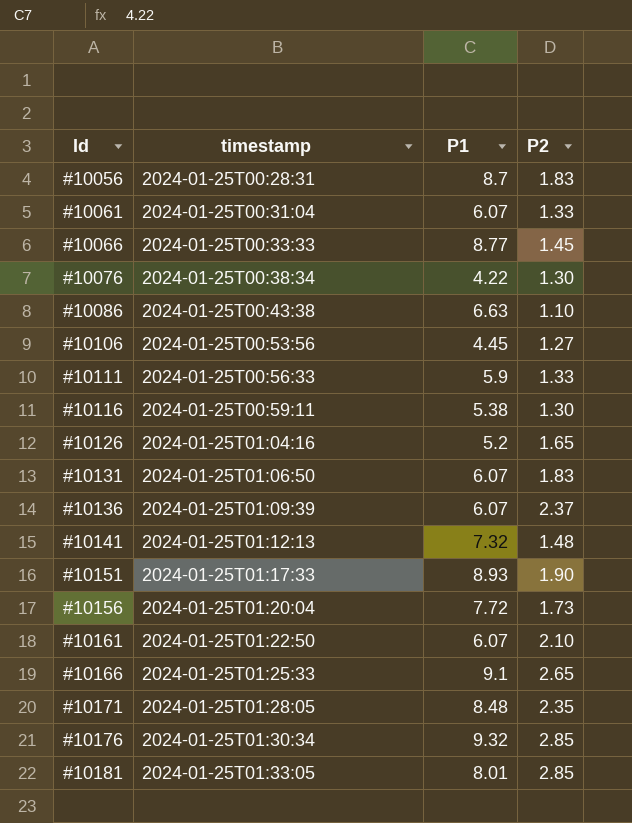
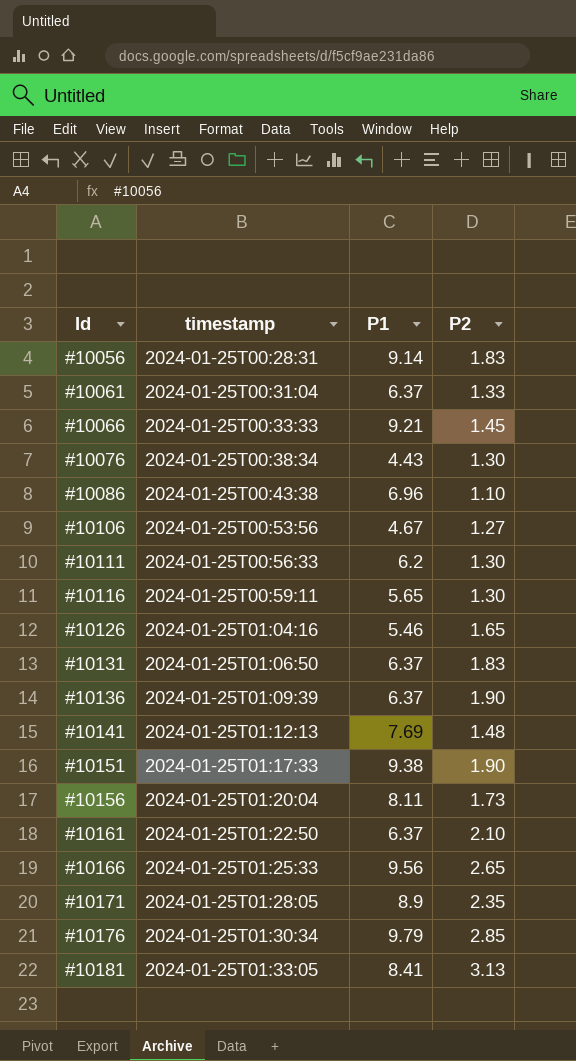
#10056 | P1: 8.7 -> 9.14
#10061 | P1: 6.07 -> 6.37
#10066 | P1: 8.77 -> 9.21
#10076 | P1: 4.22 -> 4.43
#10086 | P1: 6.63 -> 6.96
#10106 | P1: 4.45 -> 4.67
#10111 | P1: 5.9 -> 6.2
#10111 | P2: 1.33 -> 1.30
#10116 | P1: 5.38 -> 5.65
#10126 | P1: 5.2 -> 5.46
#10131 | P1: 6.07 -> 6.37
#10136 | P1: 6.07 -> 6.37
#10136 | P2: 2.37 -> 1.90
#10141 | P1: 7.32 -> 7.69
#10151 | P1: 8.93 -> 9.38
#10156 | P1: 7.72 -> 8.11
#10161 | P1: 6.07 -> 6.37
#10166 | P1: 9.1 -> 9.56
#10171 | P1: 8.48 -> 8.9
#10176 | P1: 9.32 -> 9.79
#10181 | P1: 8.01 -> 8.41
#10181 | P2: 2.85 -> 3.13

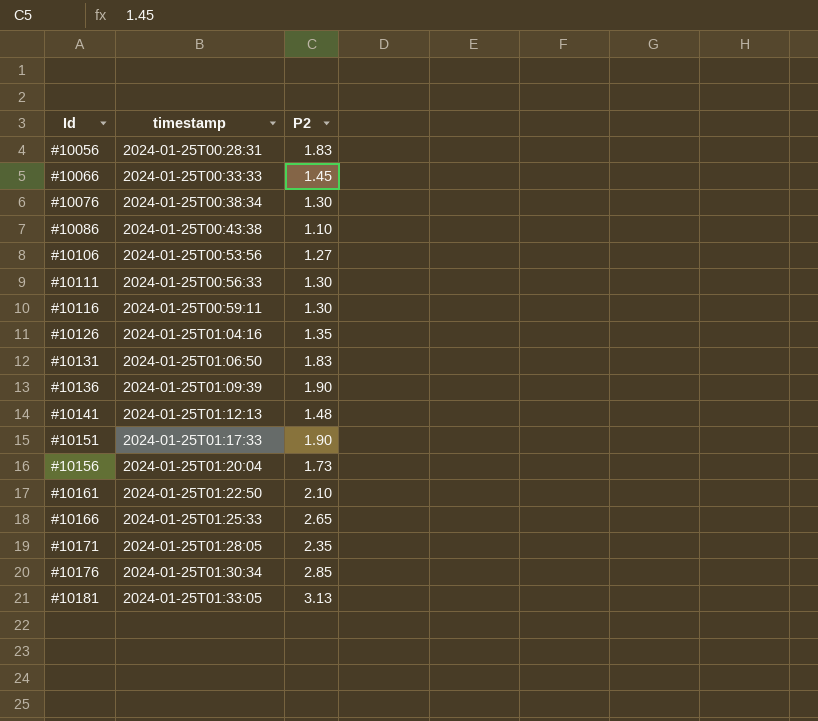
column P1 | position: 3 -> none
row #10061: 2024-01-25T00:31:04 | 6.37 | 1.33 -> none
#10126 | P2: 1.65 -> 1.35

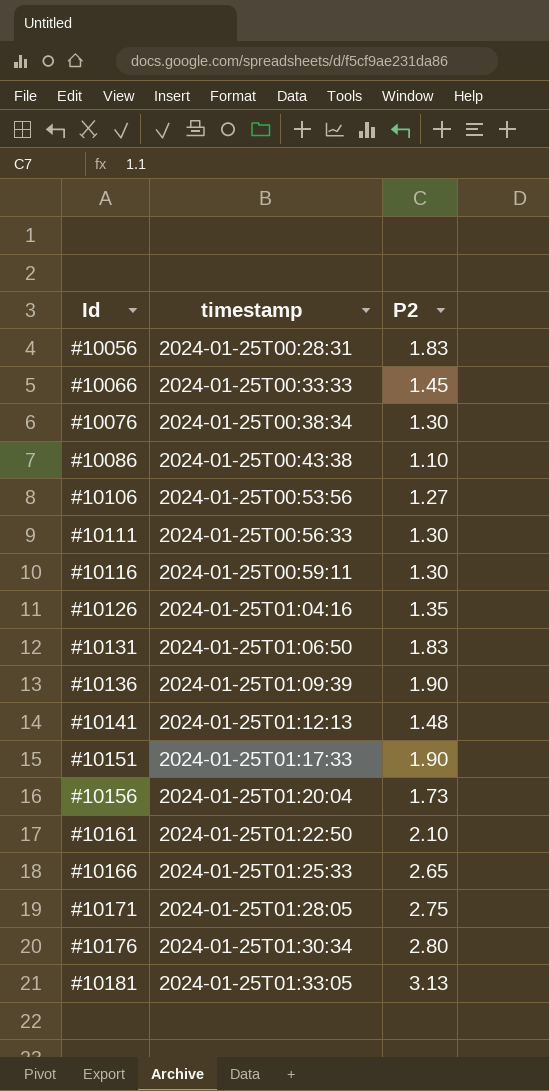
#10171 | P2: 2.35 -> 2.75
#10176 | P2: 2.85 -> 2.80

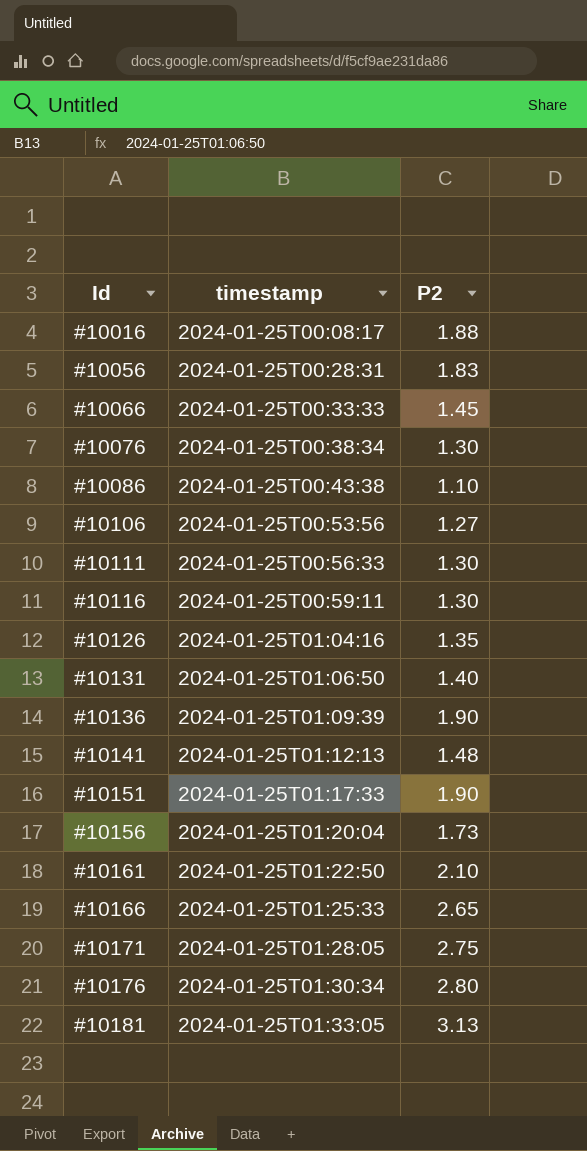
row #10016: none -> 2024-01-25T00:08:17 | 1.88
#10131 | P2: 1.83 -> 1.40

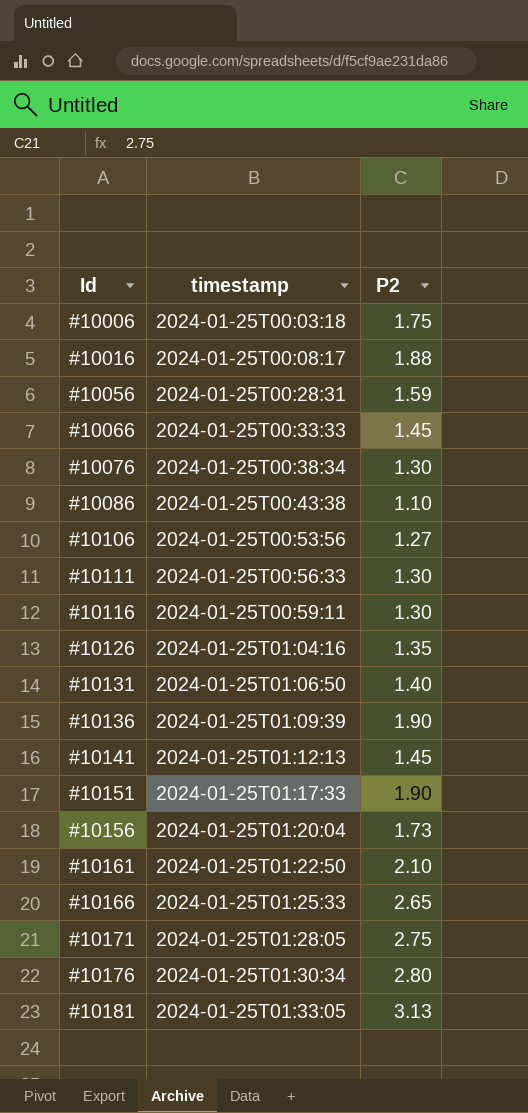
row #10006: none -> 2024-01-25T00:03:18 | 1.75
#10056 | P2: 1.83 -> 1.59
#10141 | P2: 1.48 -> 1.45

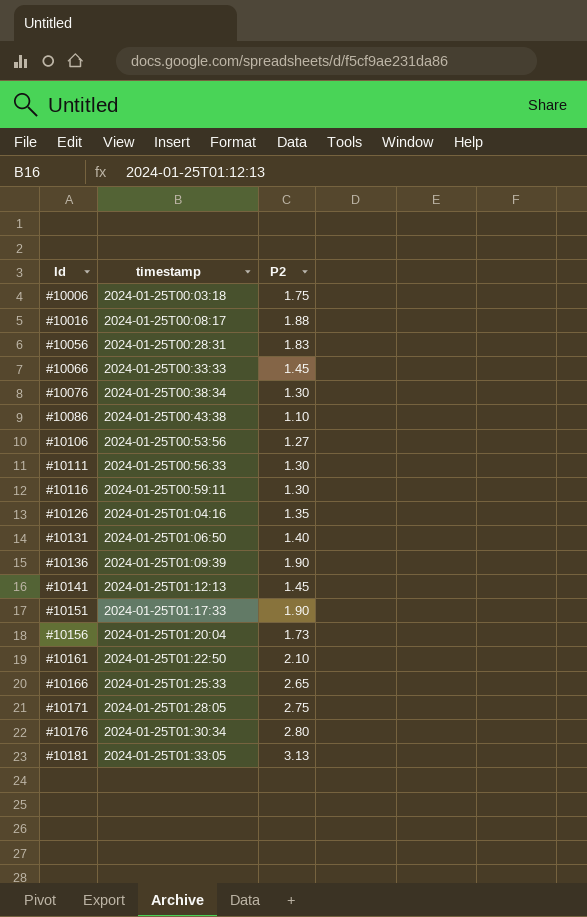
#10056 | P2: 1.59 -> 1.83

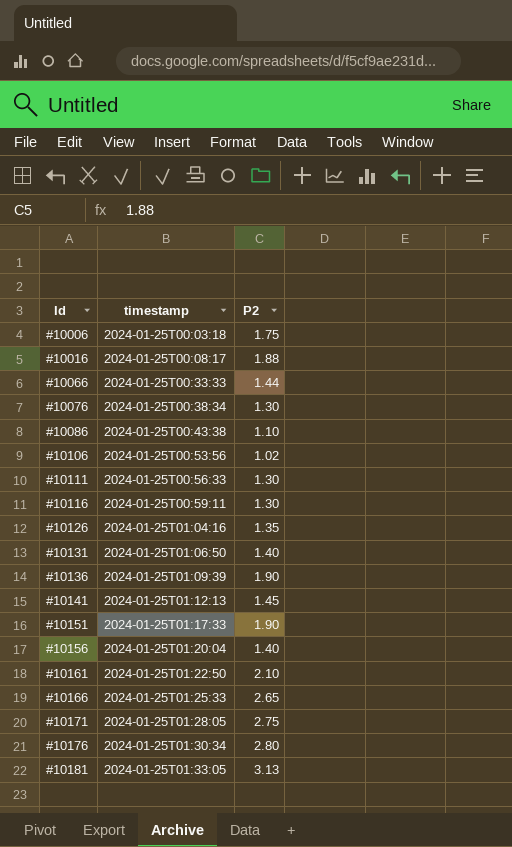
row #10056: 2024-01-25T00:28:31 | 1.83 -> none
#10066 | P2: 1.45 -> 1.44
#10106 | P2: 1.27 -> 1.02
#10156 | P2: 1.73 -> 1.40

